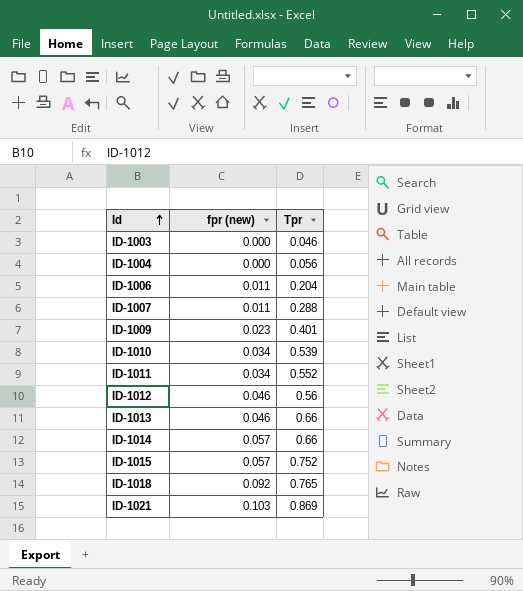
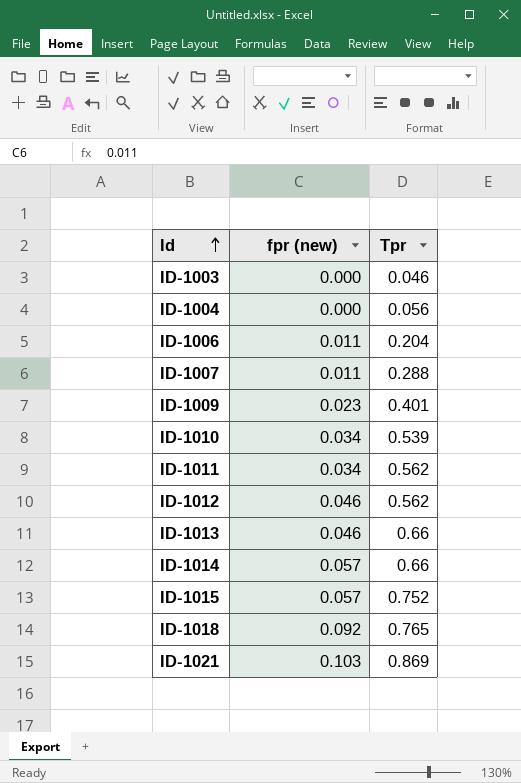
ID-1011 | Tpr: 0.552 -> 0.562
ID-1012 | Tpr: 0.56 -> 0.562

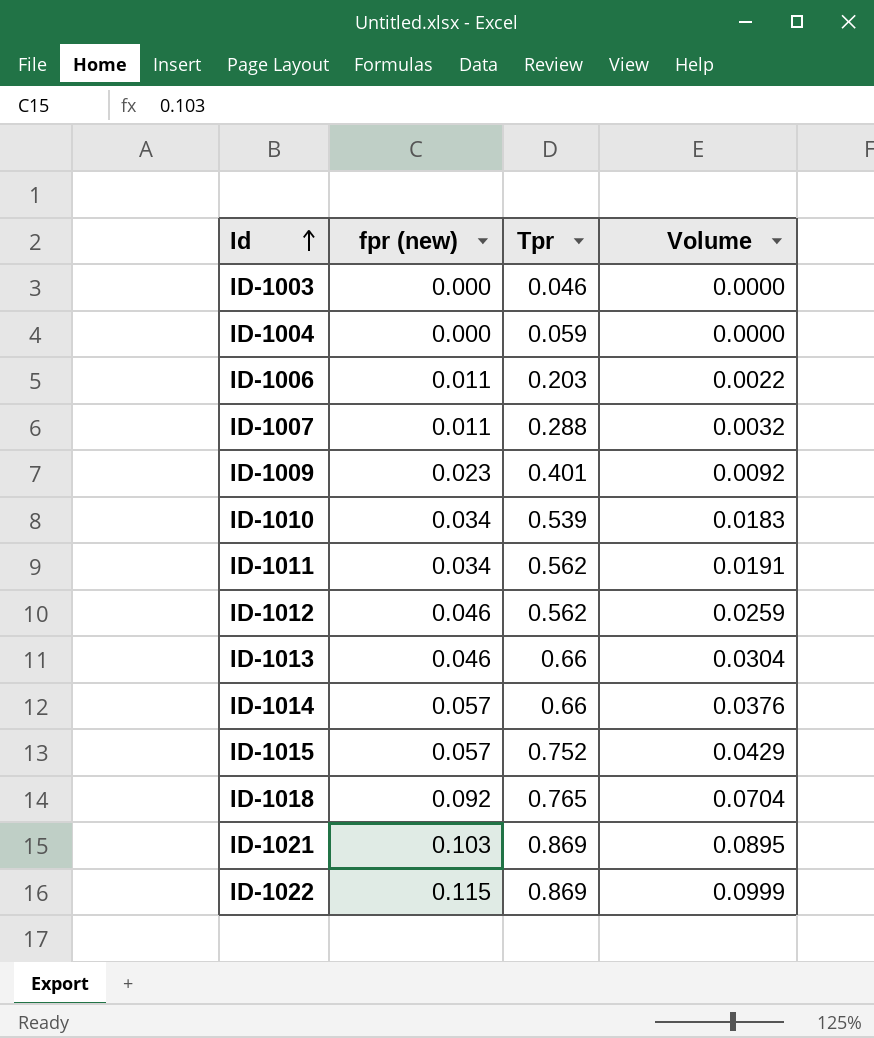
column Volume | formula: none -> [fpr (new)] * [Tpr]
ID-1004 | Tpr: 0.056 -> 0.059
ID-1006 | Tpr: 0.204 -> 0.203
row ID-1022: none -> 0.115 | 0.869 | 0.0999

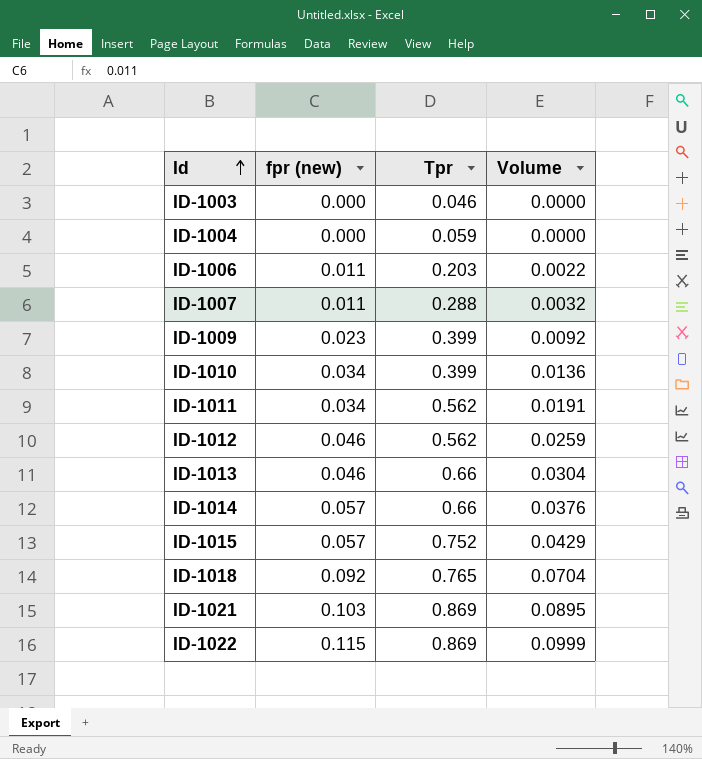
ID-1009 | Tpr: 0.401 -> 0.399
ID-1010 | Tpr: 0.539 -> 0.399
ID-1010 | Volume: 0.0183 -> 0.0136

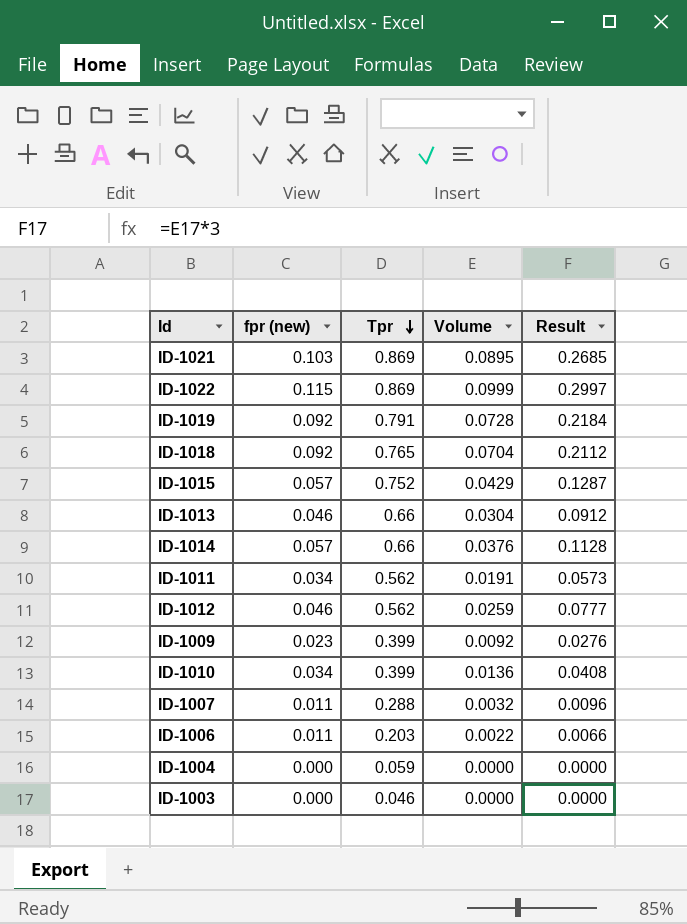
row order: Id ascending -> Tpr descending
column Result | formula: none -> [Volume] * 3
row ID-1019: none -> 0.092 | 0.791 | 0.0728 | 0.2184

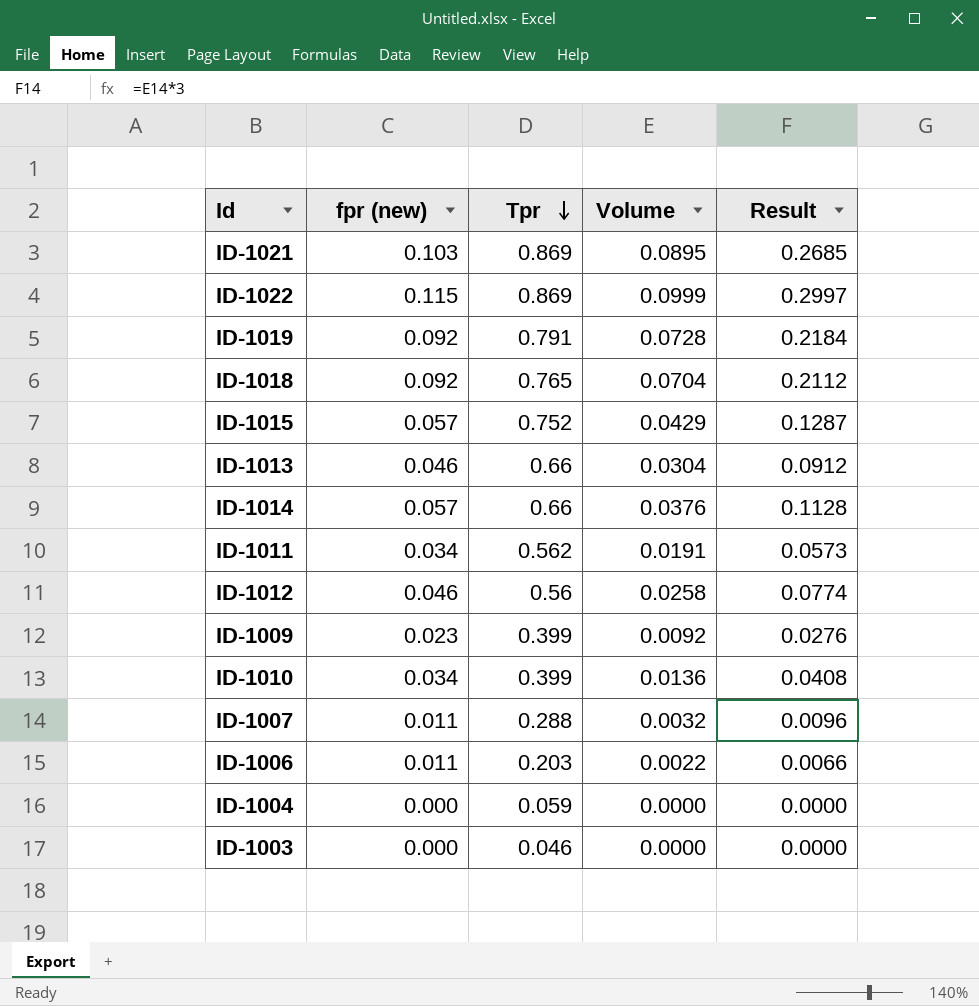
ID-1012 | Tpr: 0.562 -> 0.56
ID-1012 | Volume: 0.0259 -> 0.0258
ID-1012 | Result: 0.0777 -> 0.0774

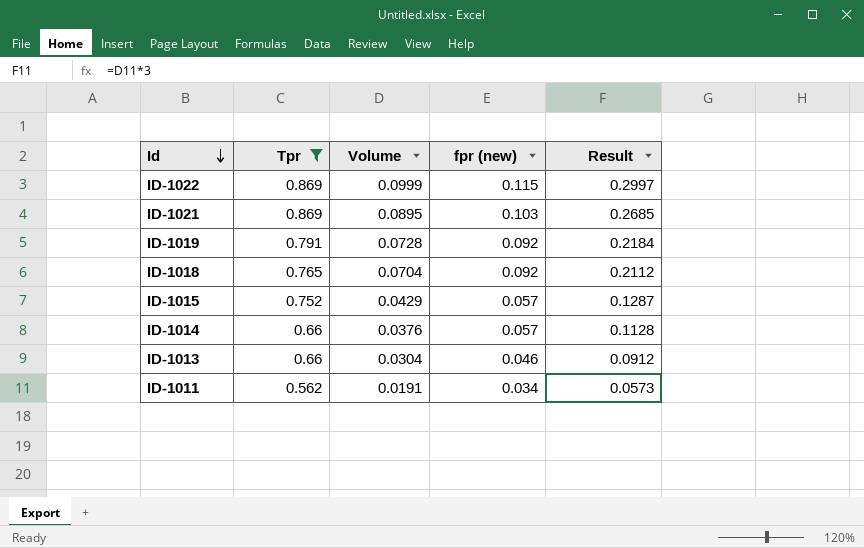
filter: none -> Tpr >= 0.562
row order: Tpr descending -> Id descending
column fpr (new) | position: 2 -> 4

